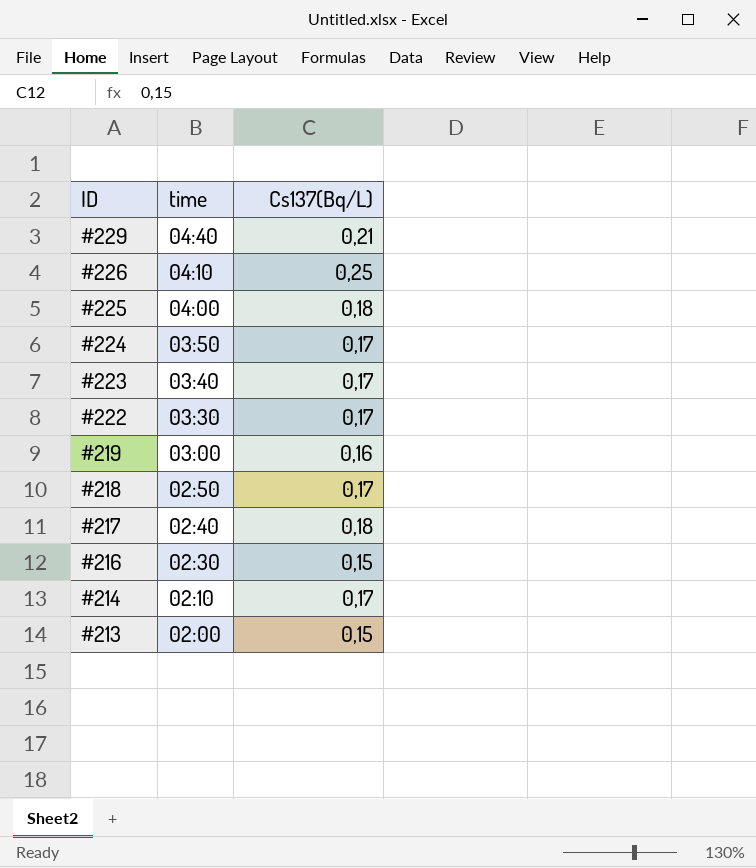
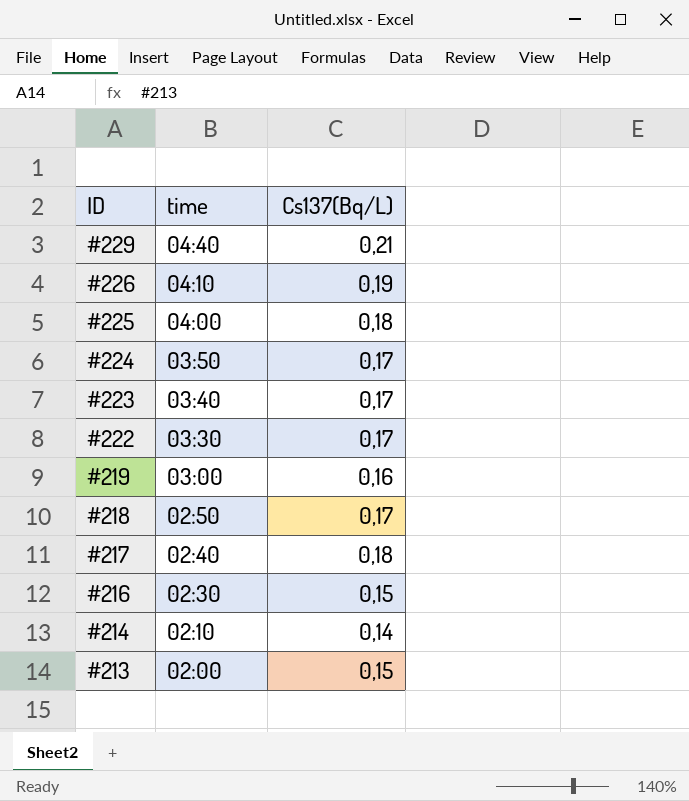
#226 | Cs137(Bq/L): 0,25 -> 0,19
#214 | Cs137(Bq/L): 0,17 -> 0,14

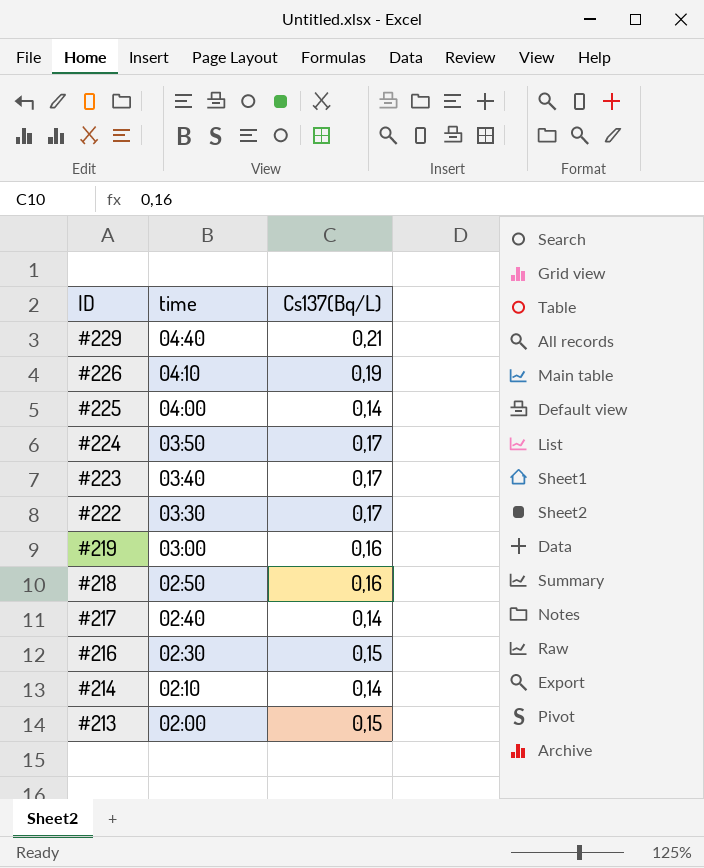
#225 | Cs137(Bq/L): 0,18 -> 0,14
#218 | Cs137(Bq/L): 0,17 -> 0,16
#217 | Cs137(Bq/L): 0,18 -> 0,14

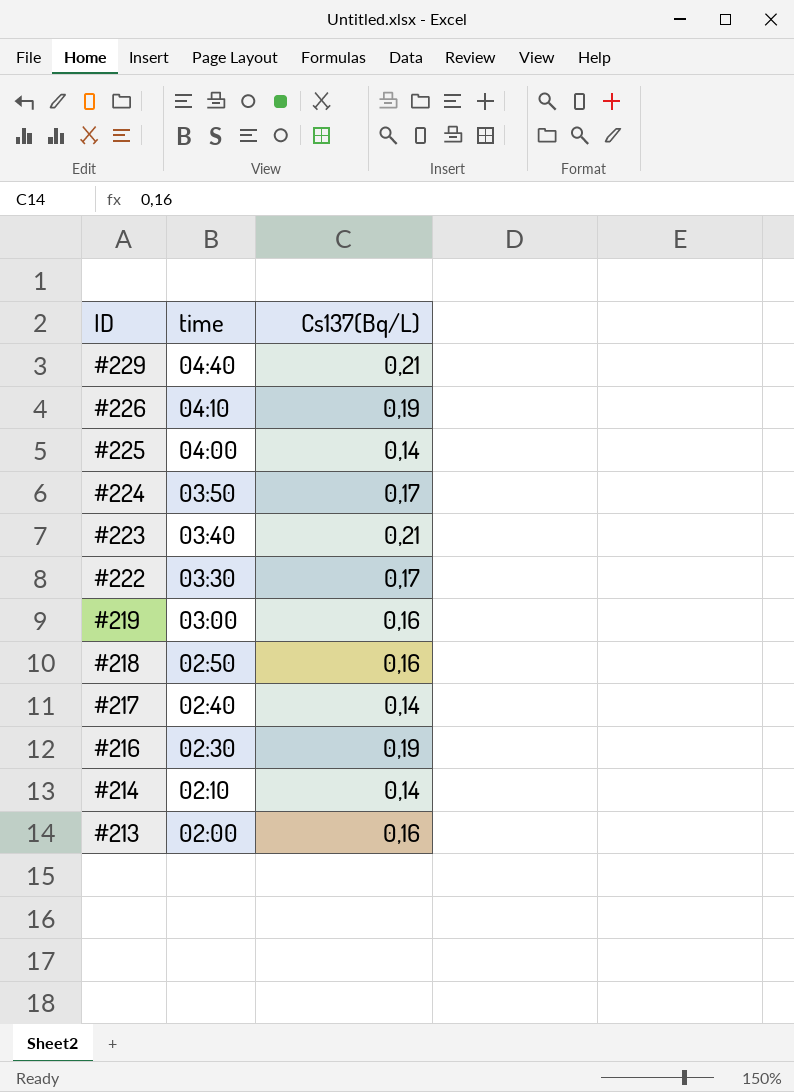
#223 | Cs137(Bq/L): 0,17 -> 0,21
#216 | Cs137(Bq/L): 0,15 -> 0,19
#213 | Cs137(Bq/L): 0,15 -> 0,16

